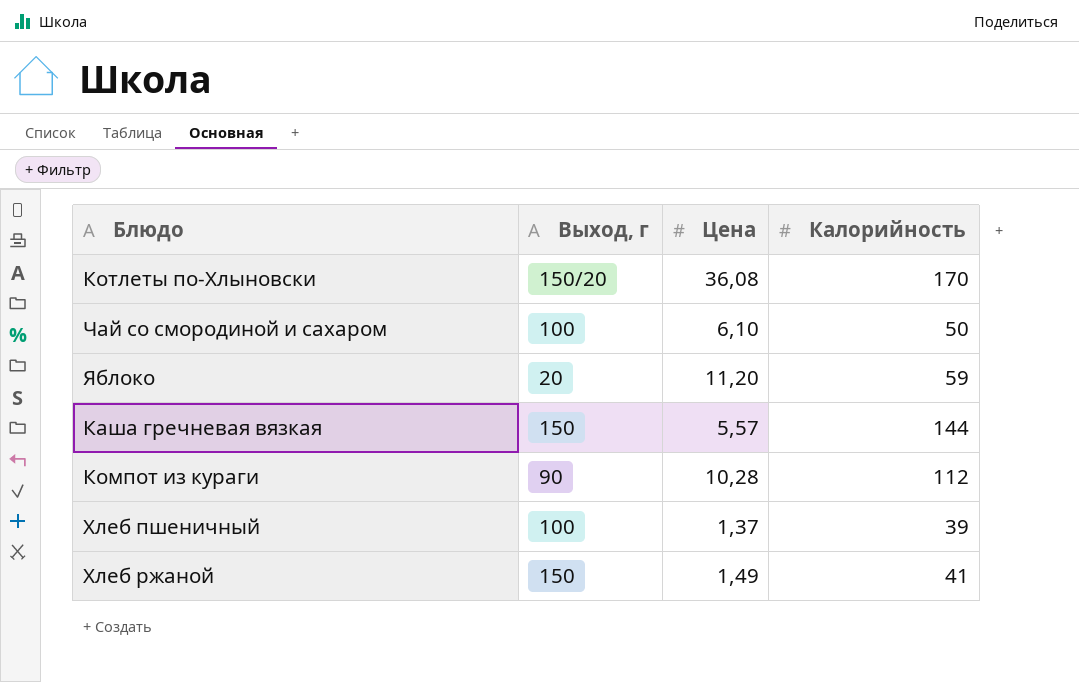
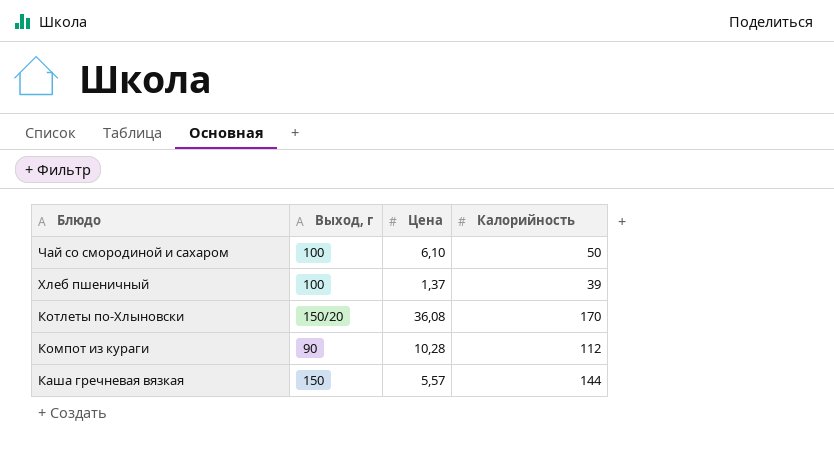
row order: none -> Блюдо descending
row Яблоко: 20 | 11,20 | 59 -> none
row Хлеб ржаной: 150 | 1,49 | 41 -> none

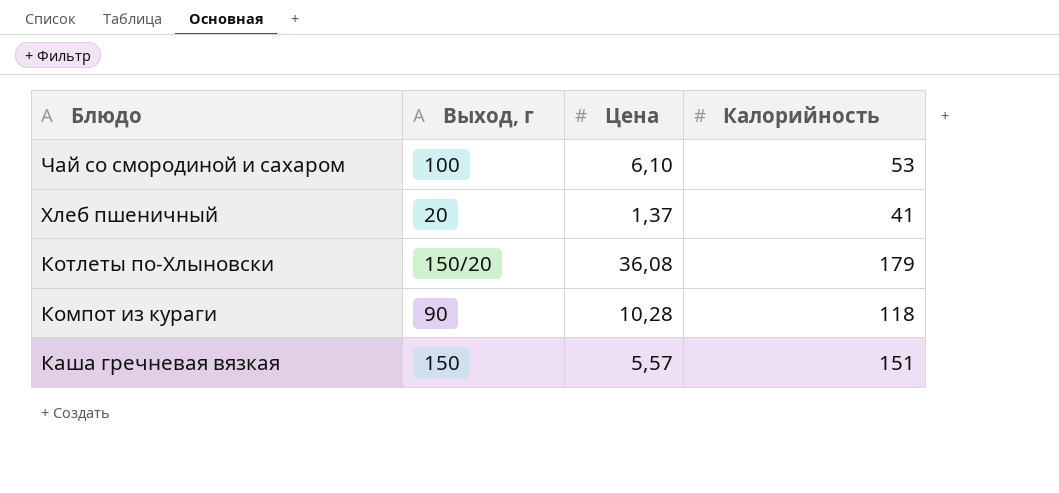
Чай со смородиной и сахаром | Калорийность: 50 -> 53
Хлеб пшеничный | Выход, г: 100 -> 20
Хлеб пшеничный | Калорийность: 39 -> 41
Котлеты по-Хлыновски | Калорийность: 170 -> 179
Компот из кураги | Калорийность: 112 -> 118
Каша гречневая вязкая | Калорийность: 144 -> 151

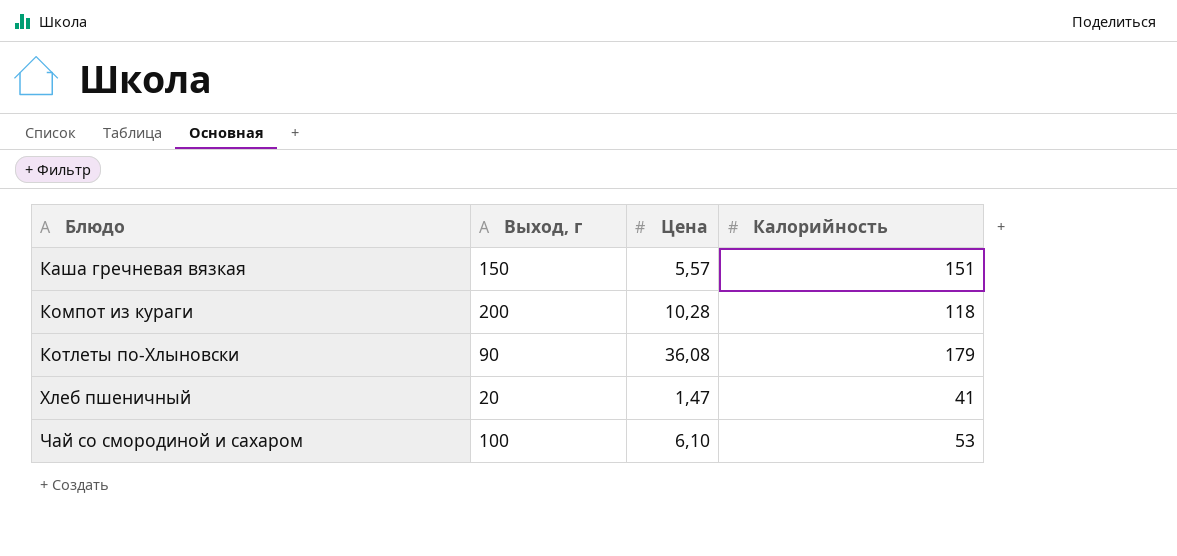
row order: Блюдо descending -> Блюдо ascending
Компот из кураги | Выход, г: 90 -> 200
Котлеты по-Хлыновски | Выход, г: 150/20 -> 90
Хлеб пшеничный | Цена: 1,37 -> 1,47

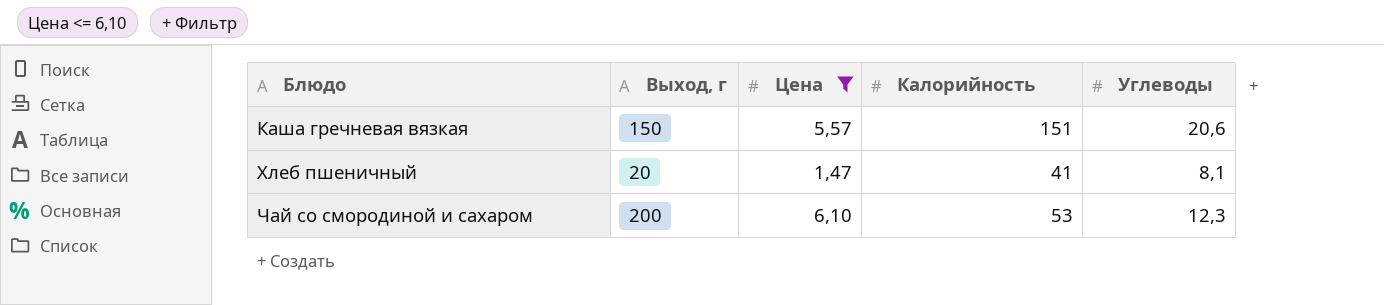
filter: none -> Цена <= 6,10
column Углеводы | position: none -> 5
Чай со смородиной и сахаром | Выход, г: 100 -> 200

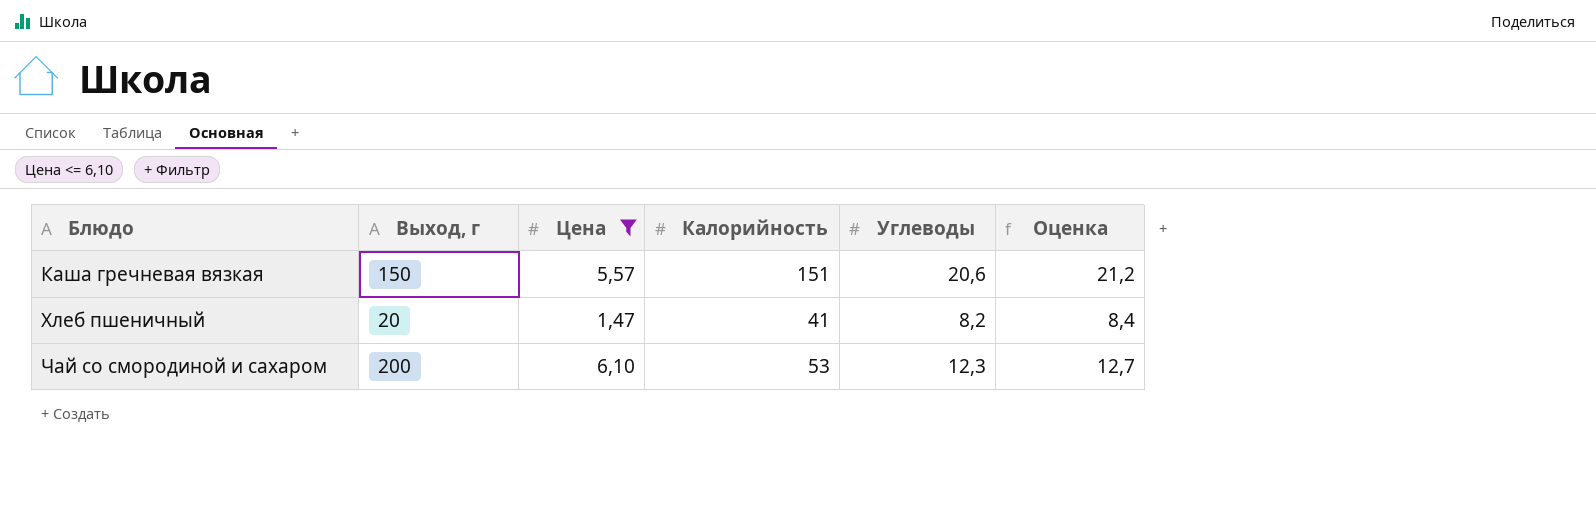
column Оценка | formula: none -> [Углеводы] * 1,03
Хлеб пшеничный | Углеводы: 8,1 -> 8,2

